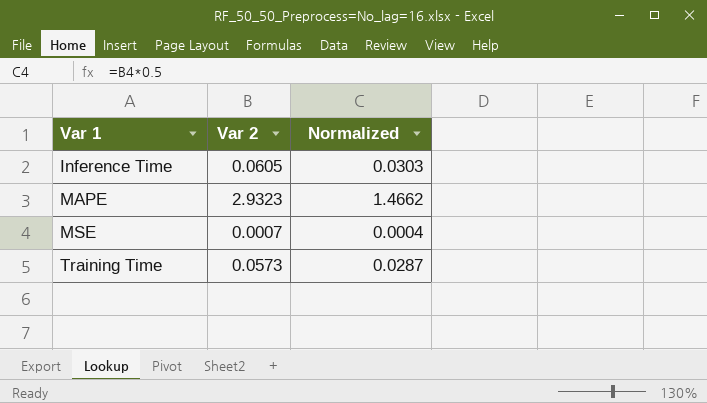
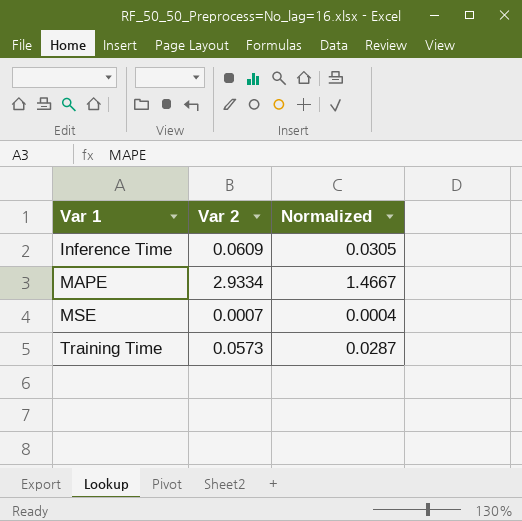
Inference Time | Var 2: 0.0605 -> 0.0609
Inference Time | Normalized: 0.0303 -> 0.0305
MAPE | Var 2: 2.9323 -> 2.9334
MAPE | Normalized: 1.4662 -> 1.4667

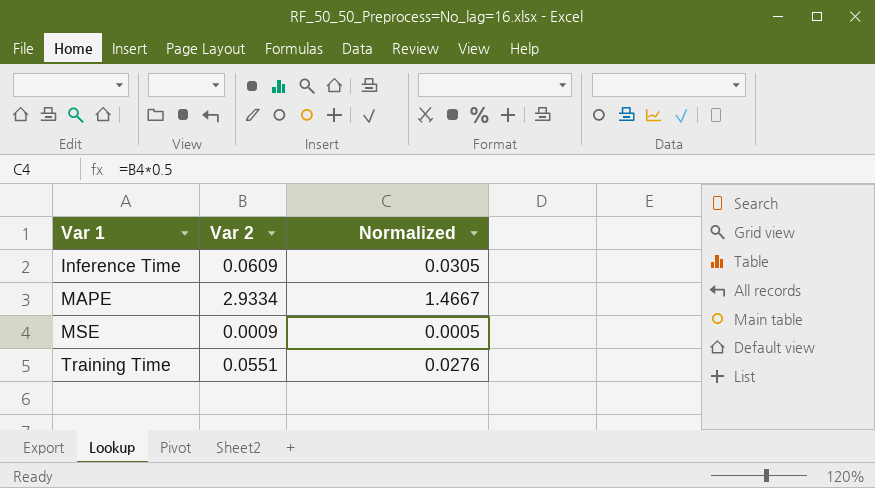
MSE | Var 2: 0.0007 -> 0.0009
MSE | Normalized: 0.0004 -> 0.0005
Training Time | Var 2: 0.0573 -> 0.0551
Training Time | Normalized: 0.0287 -> 0.0276

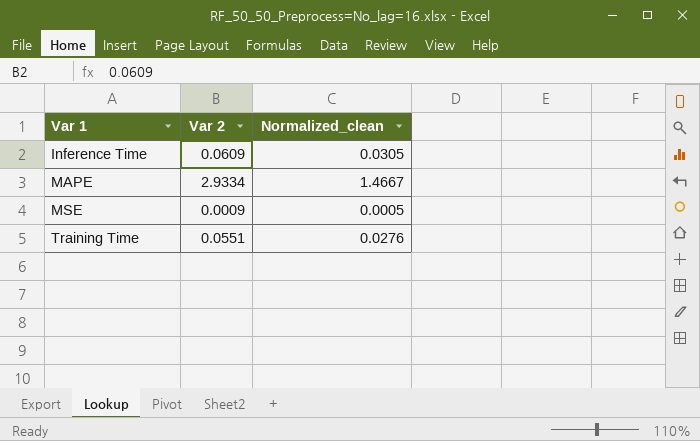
column name: Normalized -> Normalized_clean

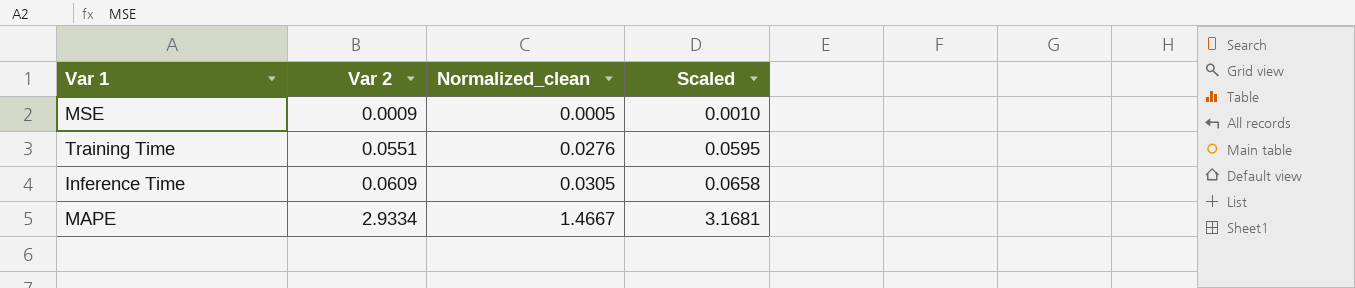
row order: Var 1 ascending -> Var 2 ascending
column Scaled | formula: none -> [Var 2] * 1.08

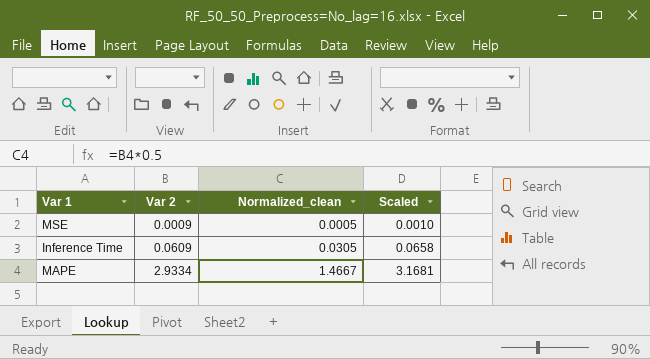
row Training Time: 0.0551 | 0.0276 | 0.0595 -> none

